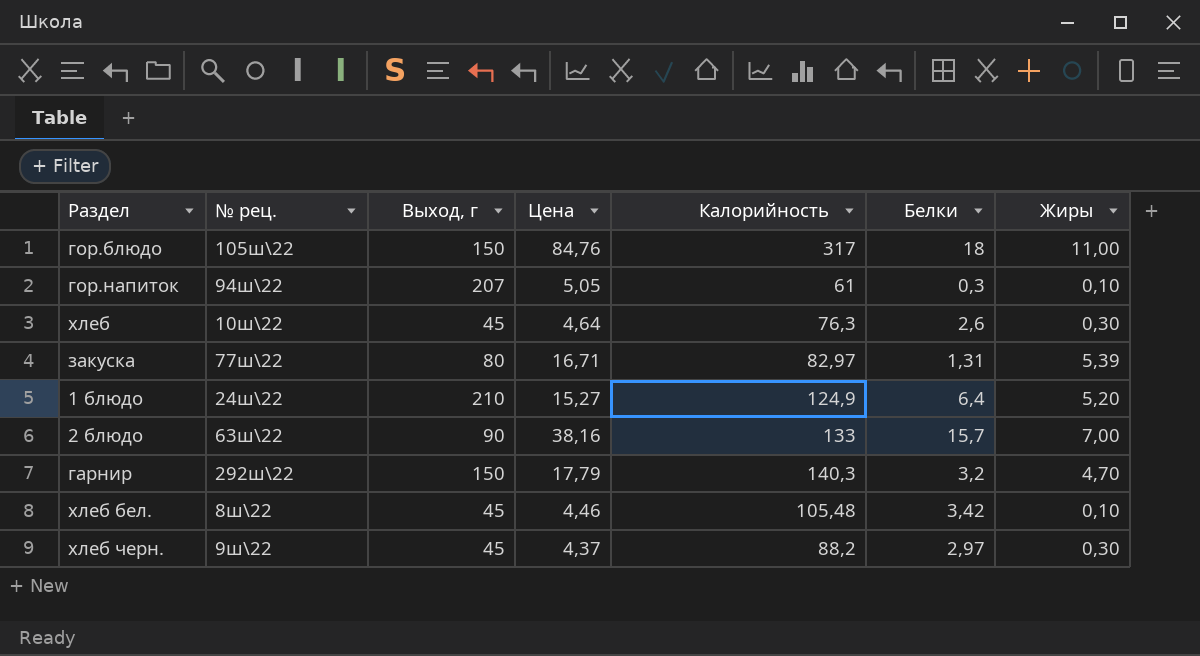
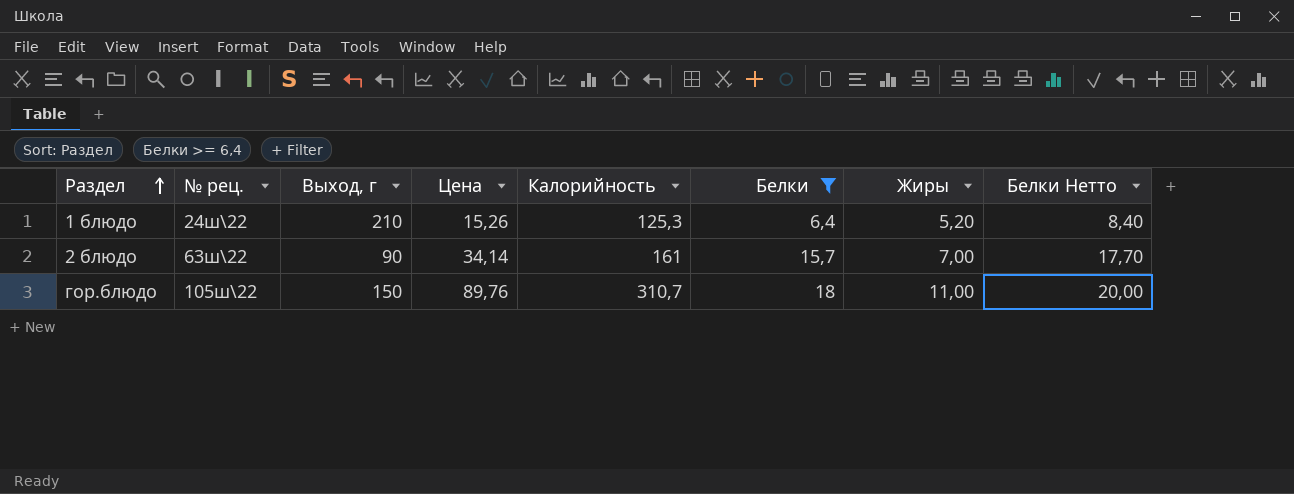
filter: none -> Белки >= 6,4
row order: none -> Раздел ascending
column Белки Нетто | formula: none -> [Белки] + 2
1 блюдо | Цена: 15,27 -> 15,26
1 блюдо | Калорийность: 124,9 -> 125,3
2 блюдо | Цена: 38,16 -> 34,14
2 блюдо | Калорийность: 133 -> 161
гор.блюдо | Цена: 84,76 -> 89,76
гор.блюдо | Калорийность: 317 -> 310,7

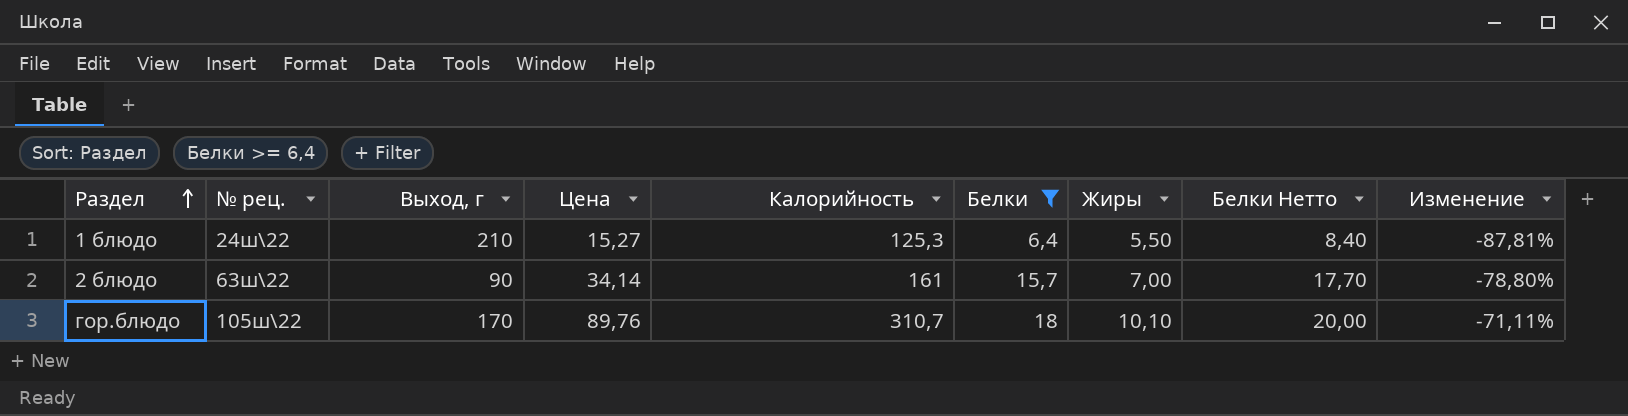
column Изменение | formula: none -> ([Цена] - [Калорийность]) / [Калорийность]
1 блюдо | Цена: 15,26 -> 15,27
1 блюдо | Жиры: 5,20 -> 5,50
гор.блюдо | Выход, г: 150 -> 170
гор.блюдо | Жиры: 11,00 -> 10,10

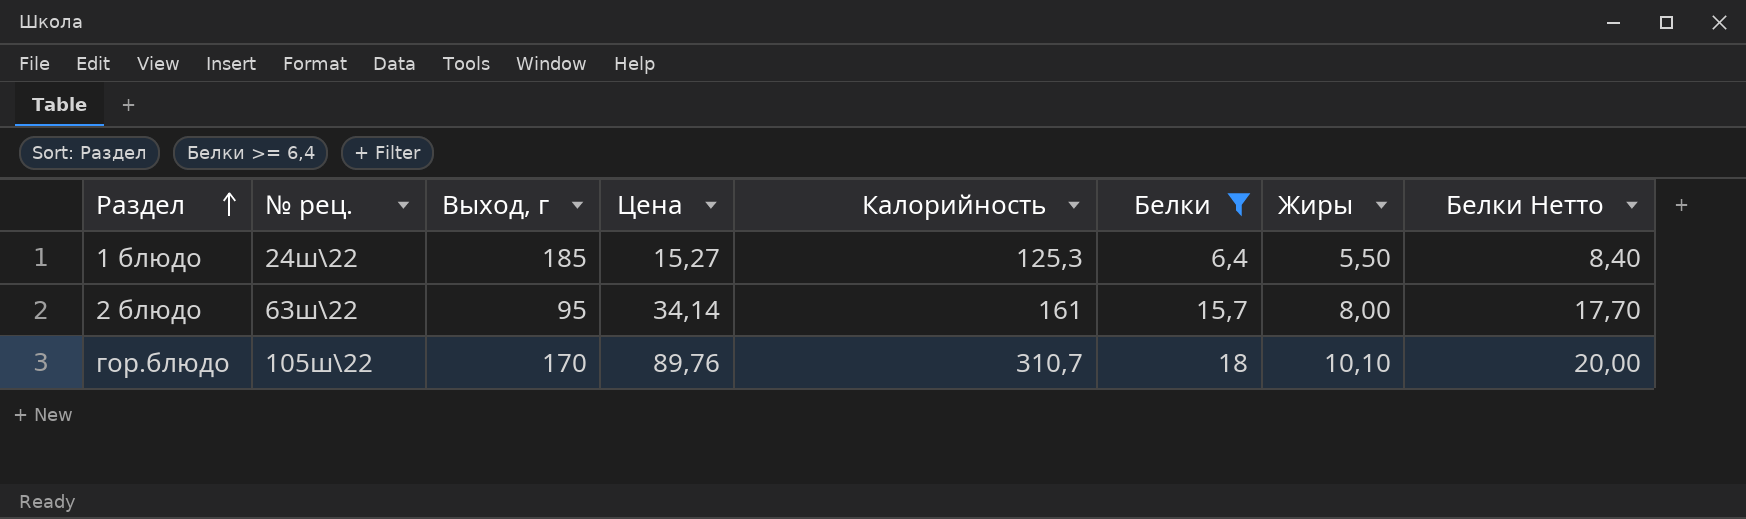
column Изменение | formula: ([Цена] - [Калорийность]) / [Калорийность] -> none
1 блюдо | Выход, г: 210 -> 185
2 блюдо | Выход, г: 90 -> 95
2 блюдо | Жиры: 7,00 -> 8,00

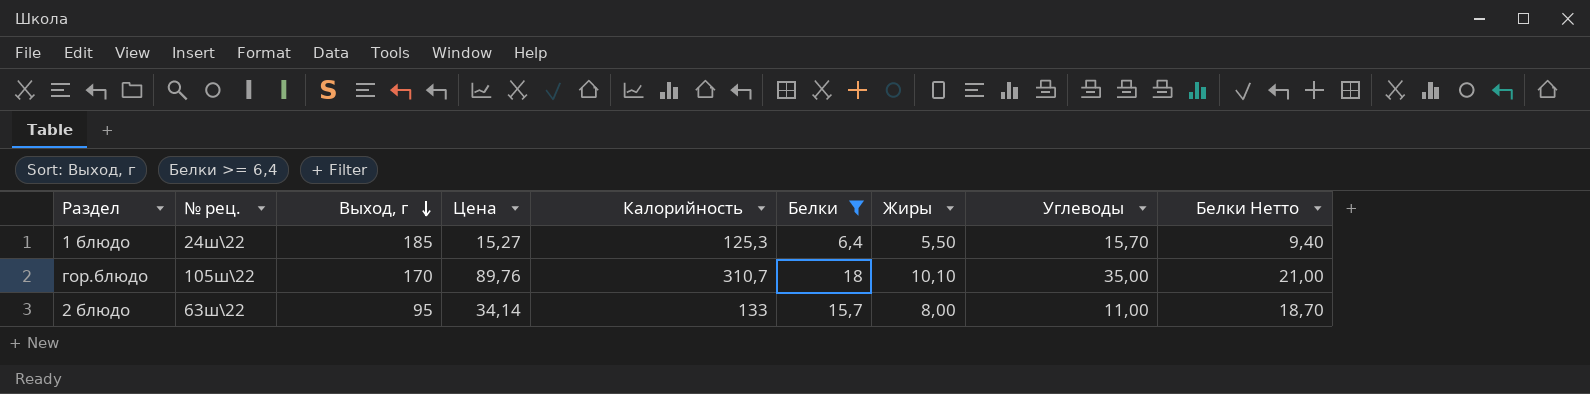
row order: Раздел ascending -> Выход, г descending
column Углеводы | position: none -> 8
column Белки Нетто | formula: [Белки] + 2 -> [Белки] + 3
2 блюдо | Калорийность: 161 -> 133

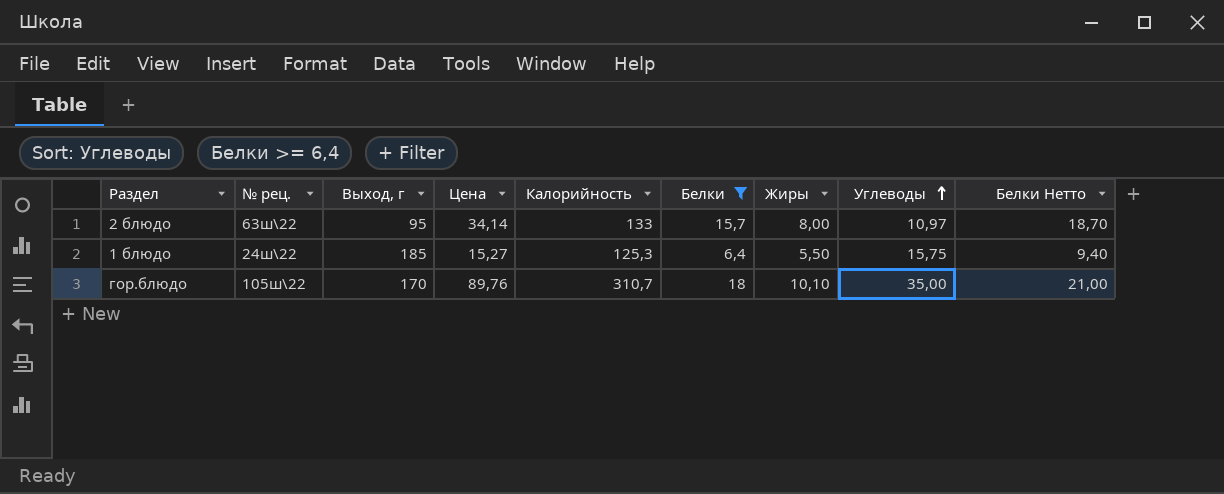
row order: Выход, г descending -> Углеводы ascending
2 блюдо | Углеводы: 11,00 -> 10,97
1 блюдо | Углеводы: 15,70 -> 15,75

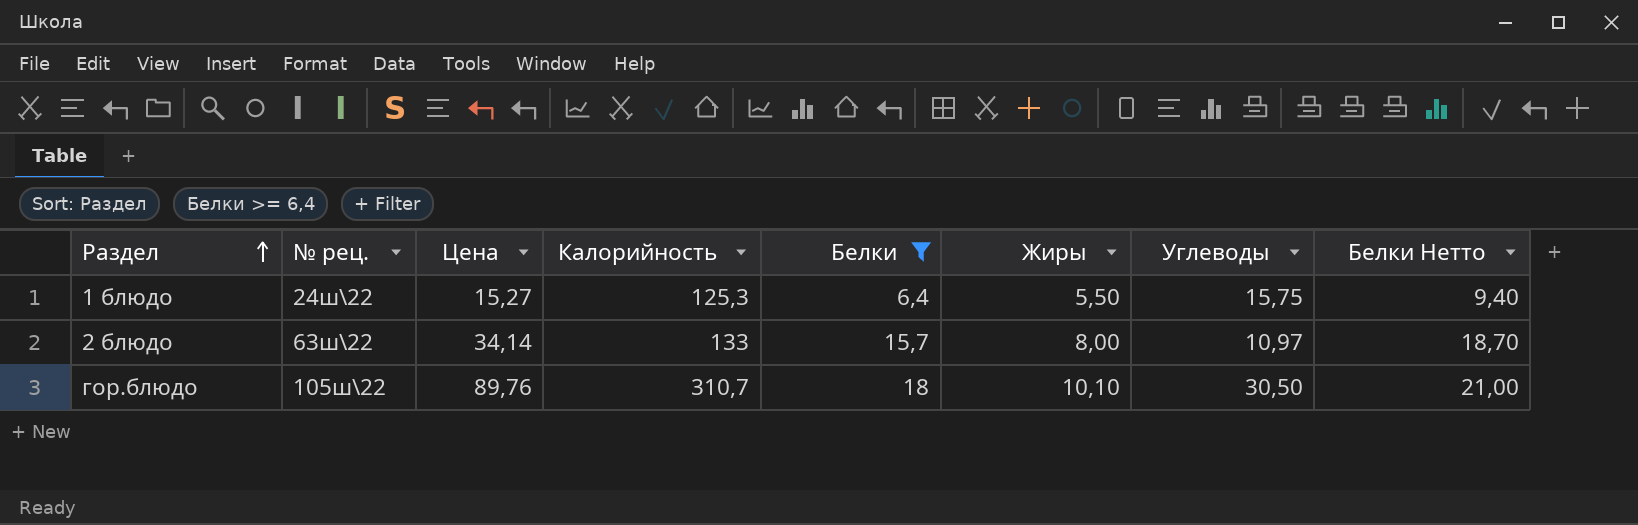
row order: Углеводы ascending -> Раздел ascending
column Выход, г | position: 3 -> none
гор.блюдо | Углеводы: 35,00 -> 30,50

